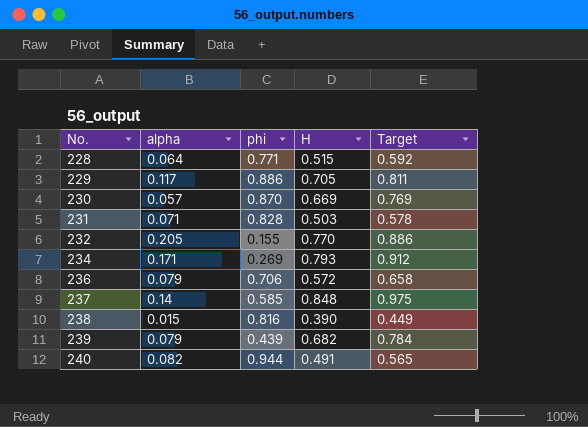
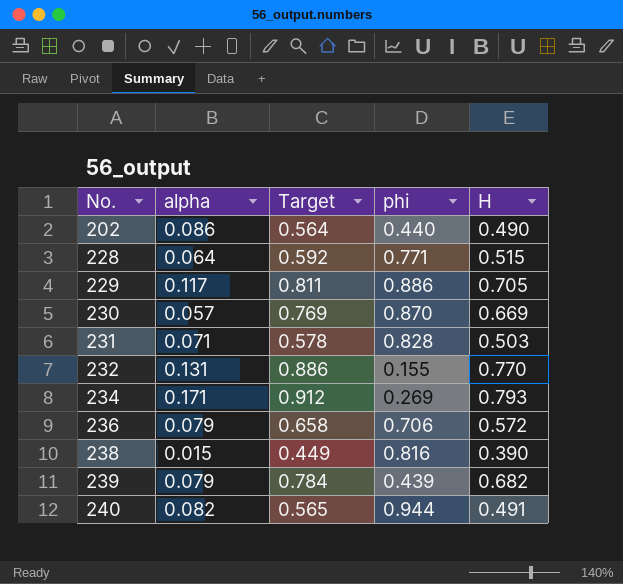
column Target | position: 5 -> 3
row 237: 0.14 | 0.585 | 0.848 | 0.975 -> none
row 202: none -> 0.086 | 0.564 | 0.440 | 0.490
232 | alpha: 0.205 -> 0.131

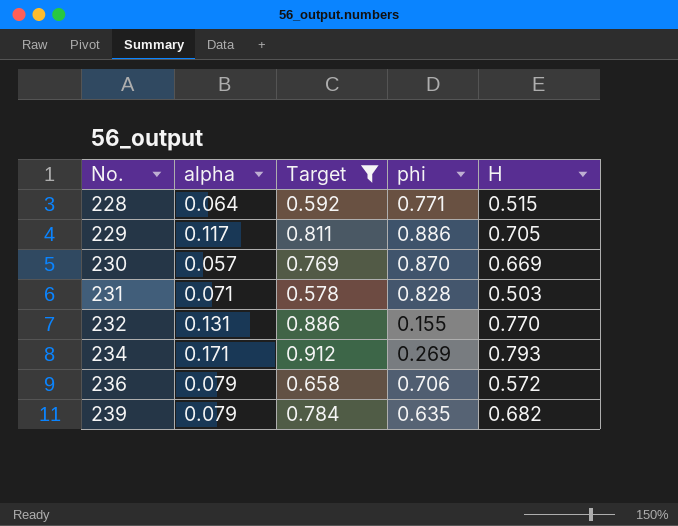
filter: none -> Target >= 0.578
239 | phi: 0.439 -> 0.635

